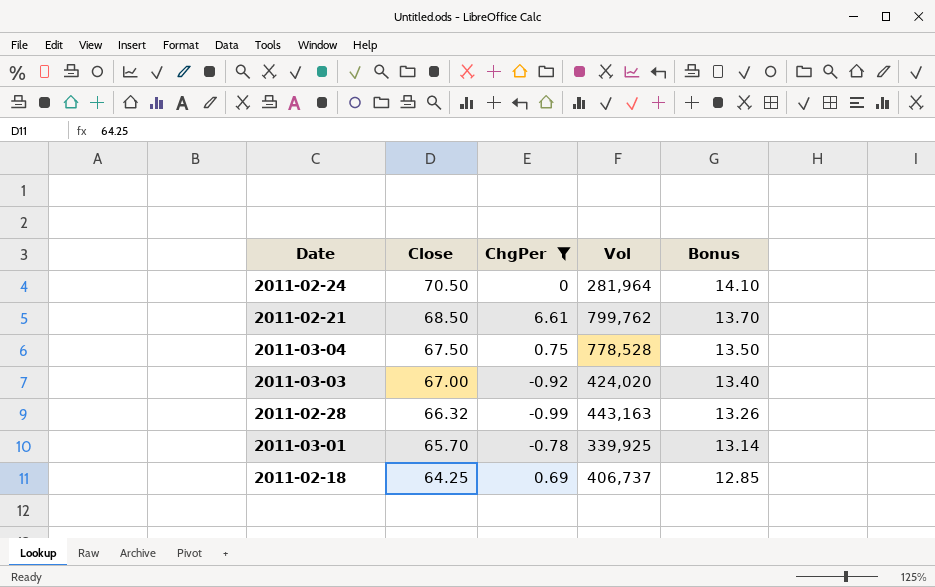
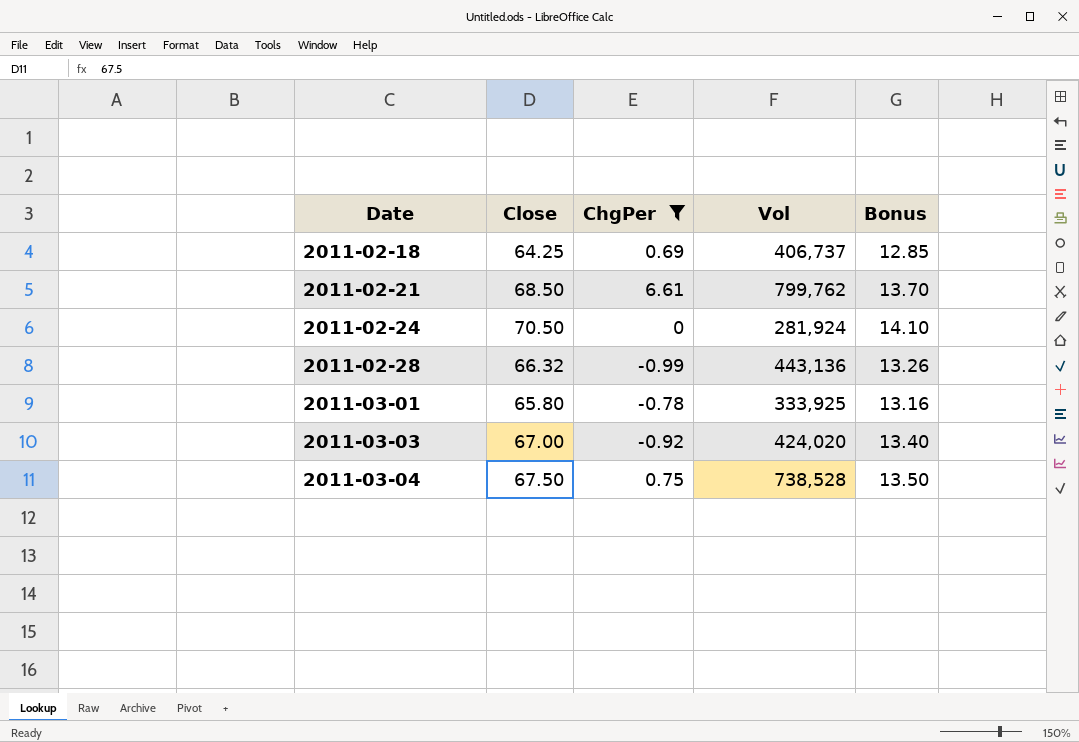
row order: Close descending -> Date ascending
2011-02-24 | Vol: 281,964 -> 281,924
2011-02-28 | Vol: 443,163 -> 443,136
2011-03-01 | Close: 65.70 -> 65.80
2011-03-01 | Vol: 339,925 -> 333,925
2011-03-01 | Bonus: 13.14 -> 13.16
2011-03-04 | Vol: 778,528 -> 738,528

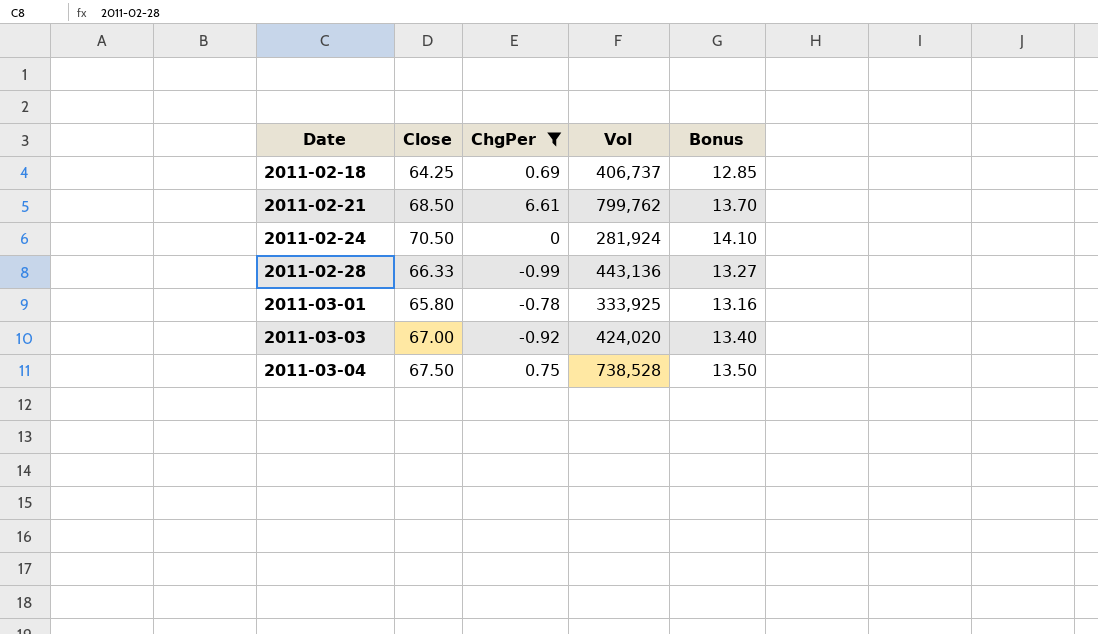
2011-02-28 | Close: 66.32 -> 66.33
2011-02-28 | Bonus: 13.26 -> 13.27

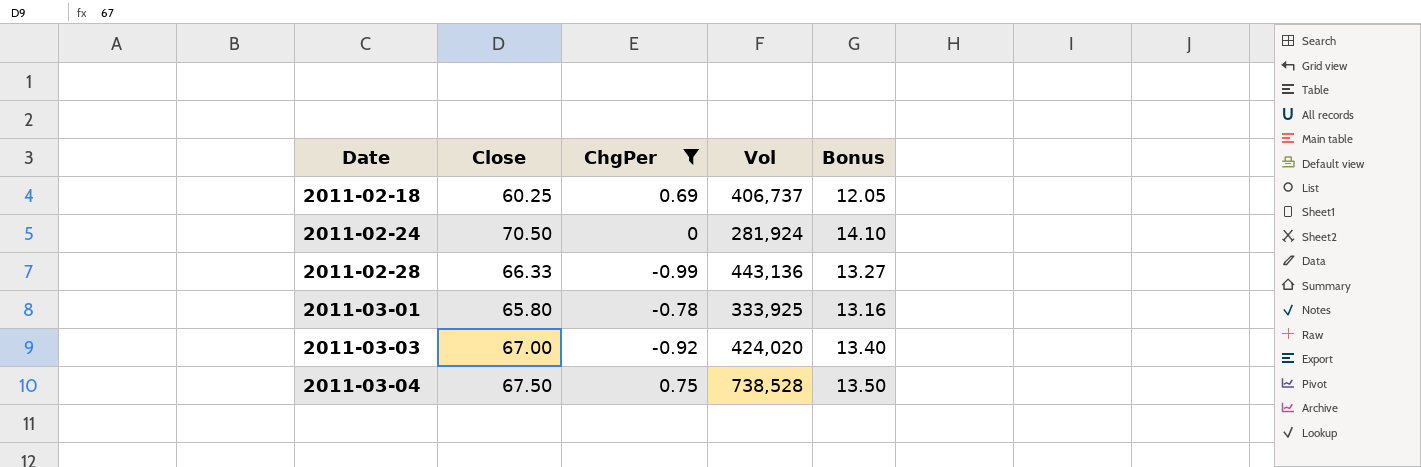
row 2011-02-21: 68.50 | 6.61 | 799,762 | 13.70 -> none
2011-02-18 | Close: 64.25 -> 60.25
2011-02-18 | Bonus: 12.85 -> 12.05

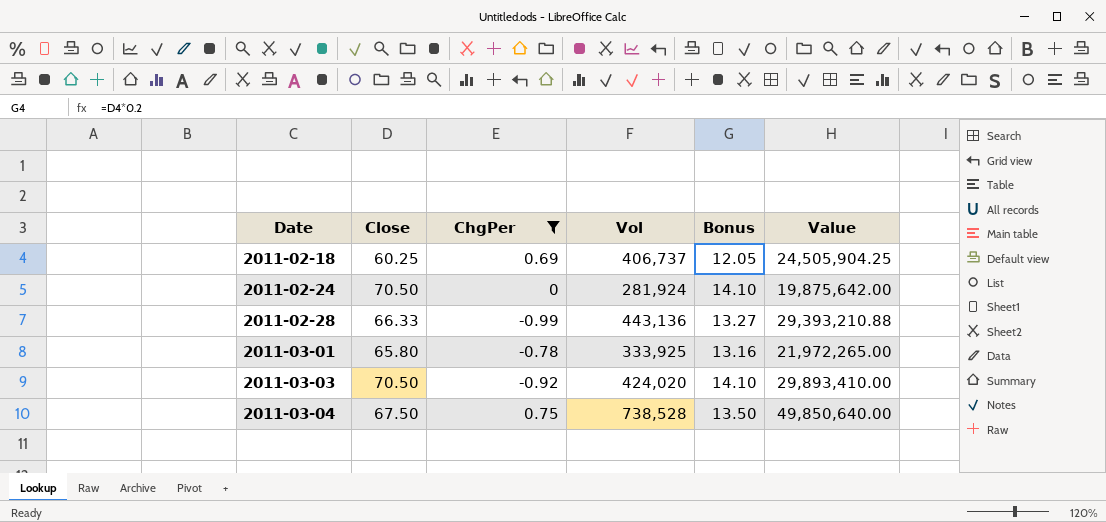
column Value | formula: none -> [Close] * [Vol]
2011-03-03 | Close: 67.00 -> 70.50
2011-03-03 | Bonus: 13.40 -> 14.10

